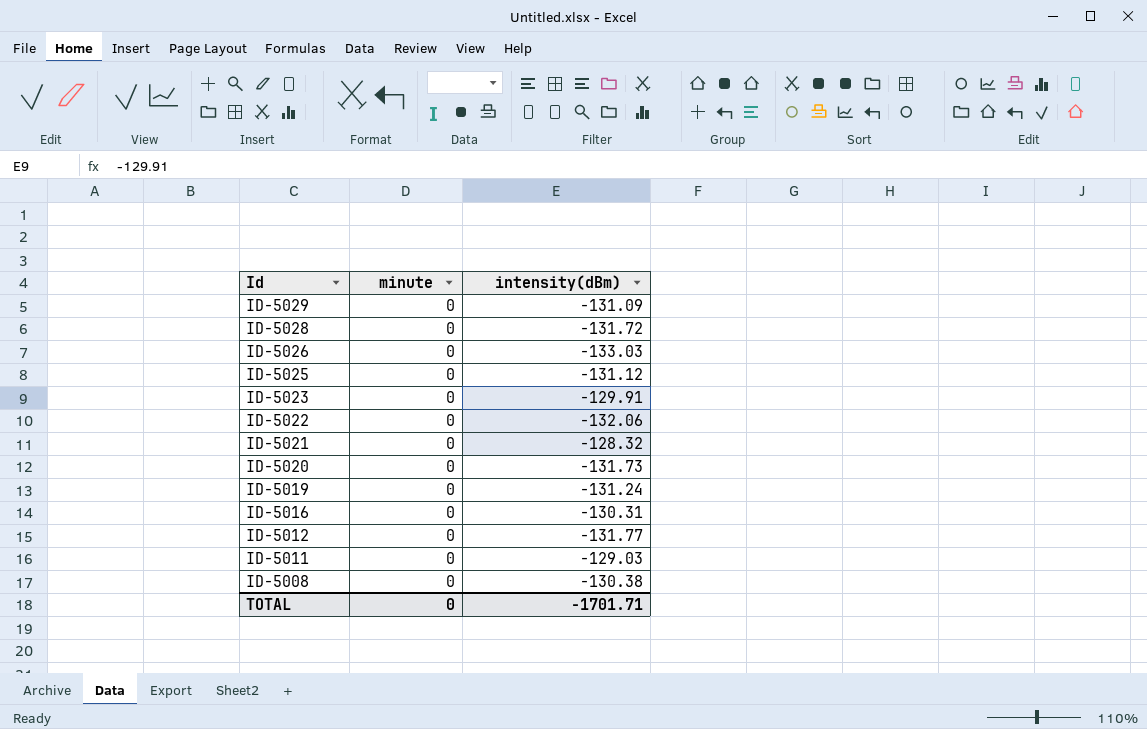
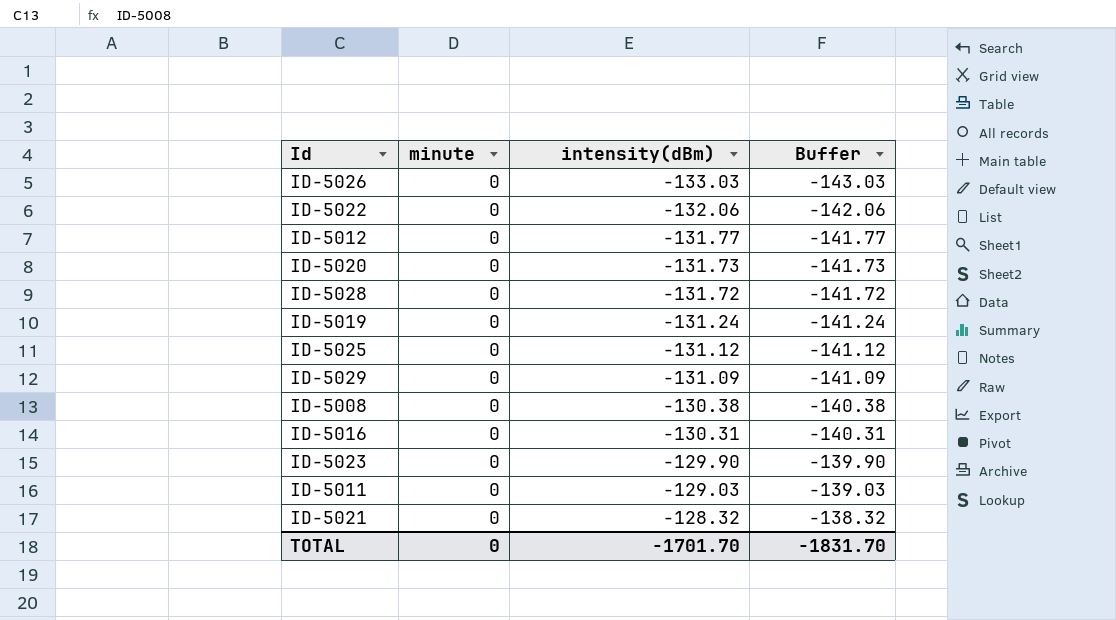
row order: Id descending -> intensity(dBm) ascending
column Buffer | formula: none -> [intensity(dBm)] - 10
ID-5023 | intensity(dBm): -129.91 -> -129.90
TOTAL | intensity(dBm): -1701.71 -> -1701.70

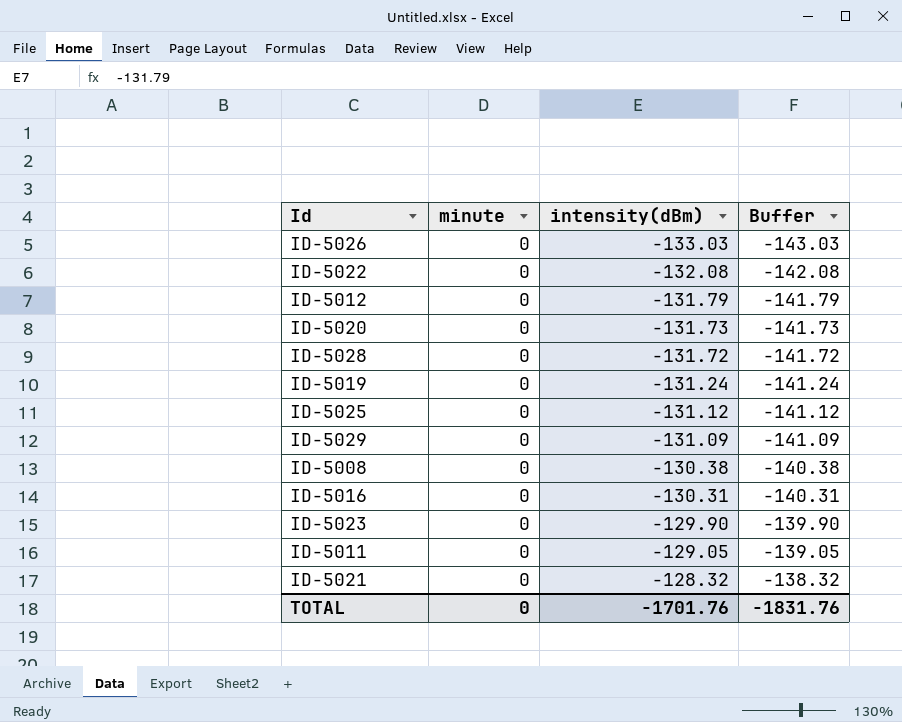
ID-5022 | intensity(dBm): -132.06 -> -132.08
ID-5022 | Buffer: -142.06 -> -142.08
ID-5012 | intensity(dBm): -131.77 -> -131.79
ID-5012 | Buffer: -141.77 -> -141.79
ID-5011 | intensity(dBm): -129.03 -> -129.05
ID-5011 | Buffer: -139.03 -> -139.05
TOTAL | intensity(dBm): -1701.70 -> -1701.76
TOTAL | Buffer: -1831.70 -> -1831.76

